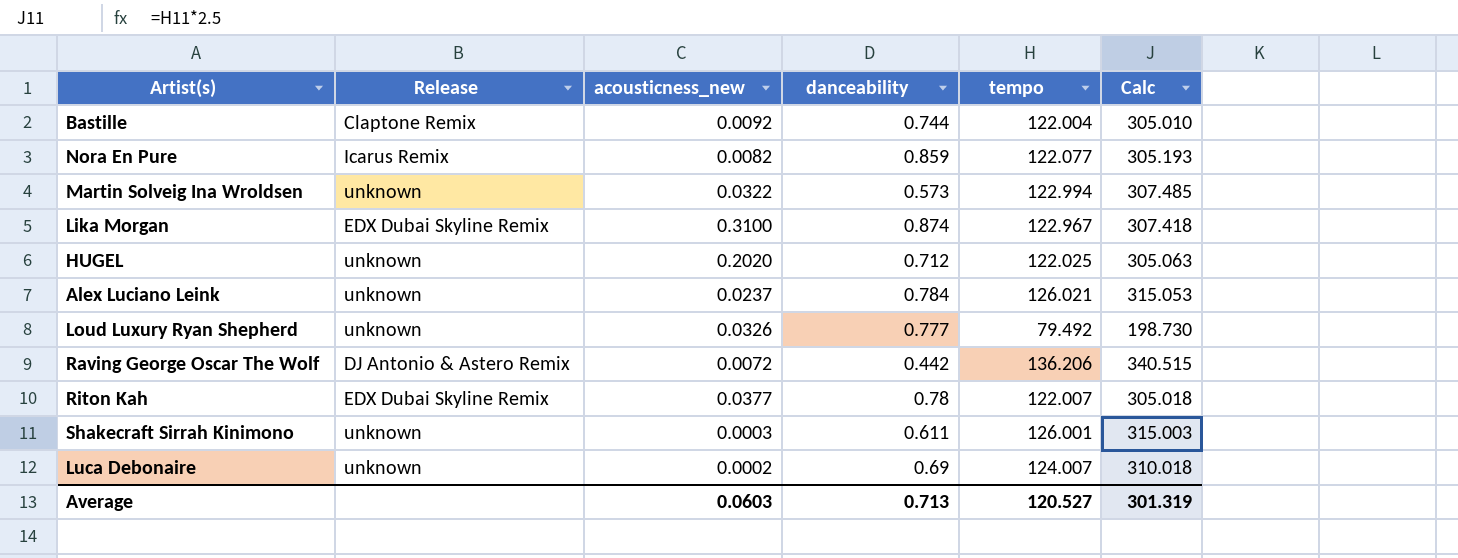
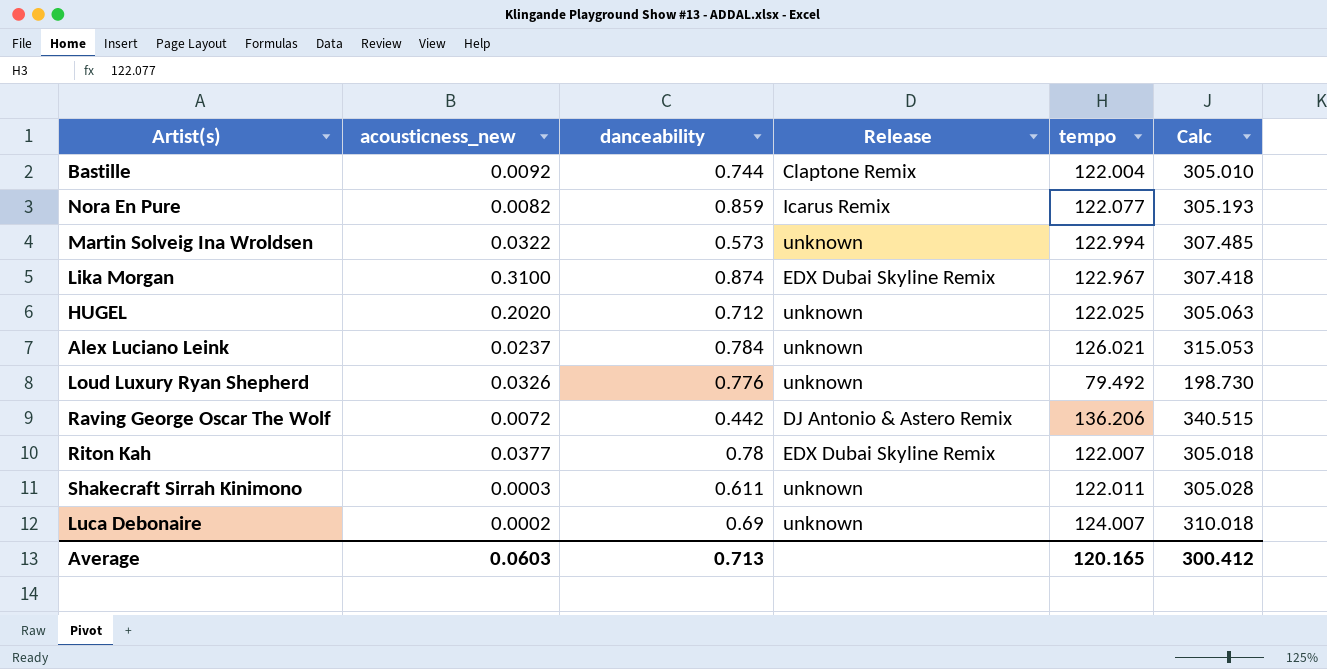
column Release | position: 2 -> 4
Loud Luxury Ryan Shepherd | danceability: 0.777 -> 0.776
Shakecraft Sirrah Kinimono | tempo: 126.001 -> 122.011
Shakecraft Sirrah Kinimono | Calc: 315.003 -> 305.028
Average | tempo: 120.527 -> 120.165
Average | Calc: 301.319 -> 300.412

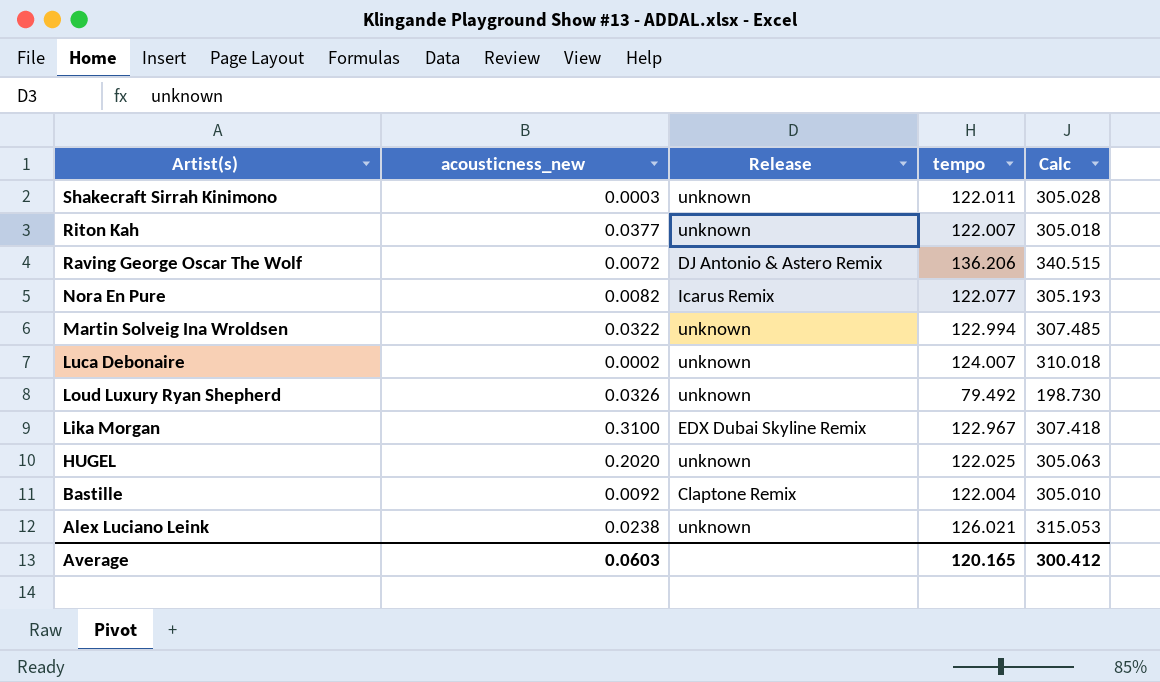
row order: none -> Artist(s) descending
column danceability | position: 3 -> none
Riton Kah | Release: EDX Dubai Skyline Remix -> unknown
Alex Luciano Leink | acousticness_new: 0.0237 -> 0.0238

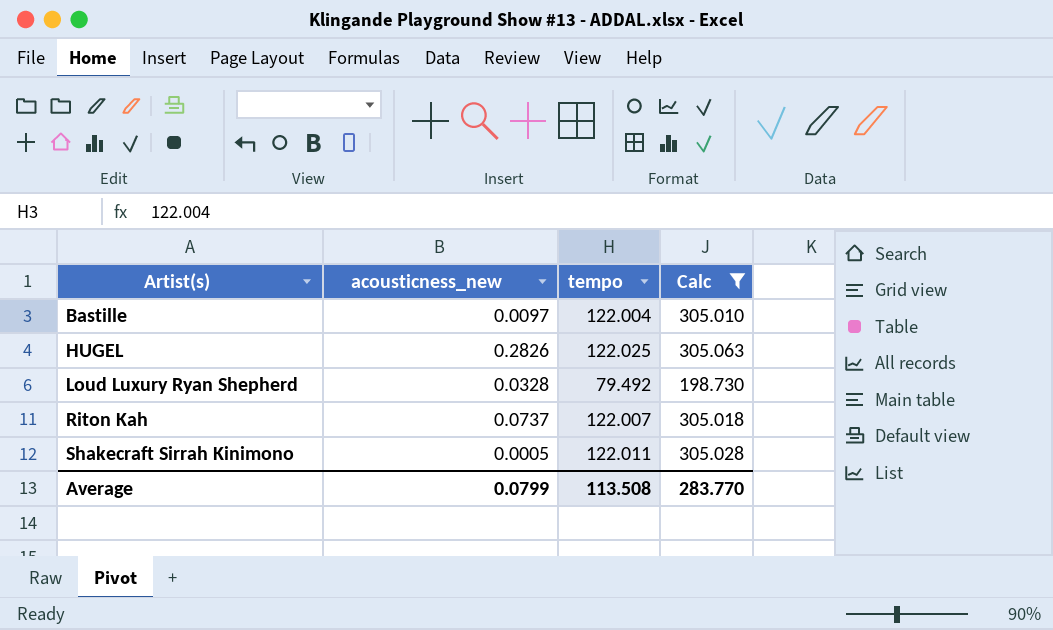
filter: none -> Calc <= 305.063
row order: Artist(s) descending -> Artist(s) ascending
column Release | position: 3 -> none
Bastille | acousticness_new: 0.0092 -> 0.0097
HUGEL | acousticness_new: 0.2020 -> 0.2826
Loud Luxury Ryan Shepherd | acousticness_new: 0.0326 -> 0.0328
Riton Kah | acousticness_new: 0.0377 -> 0.0737
Shakecraft Sirrah Kinimono | acousticness_new: 0.0003 -> 0.0005
Average | acousticness_new: 0.0603 -> 0.0799
Average | tempo: 120.165 -> 113.508
Average | Calc: 300.412 -> 283.770

